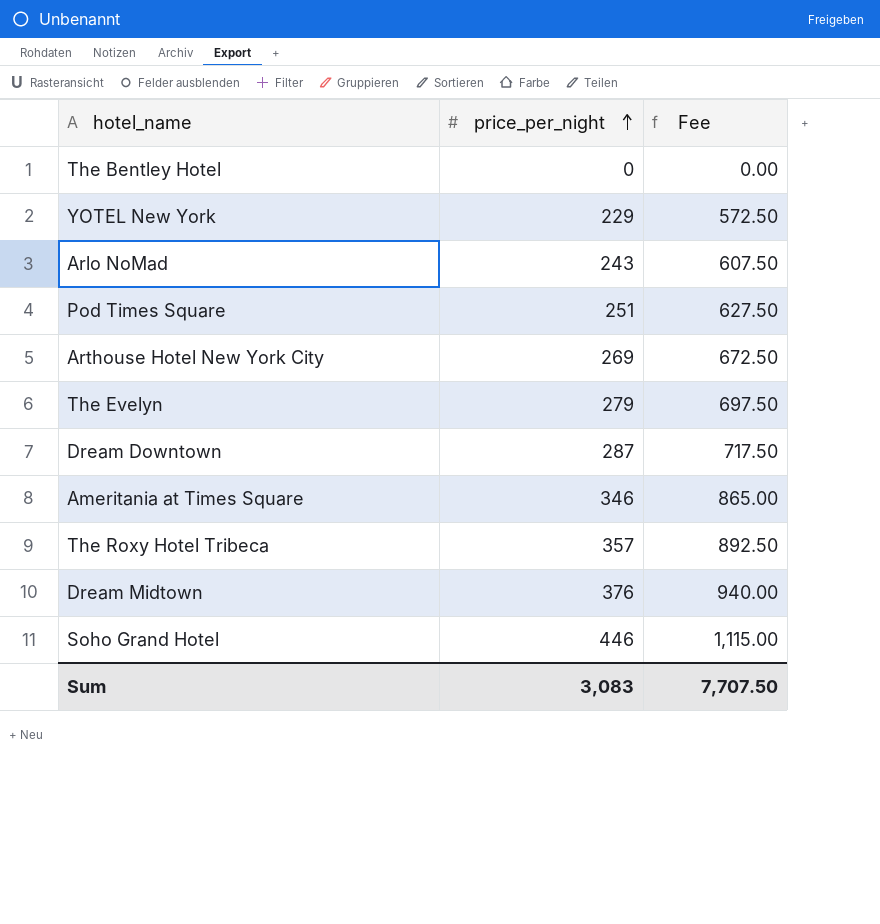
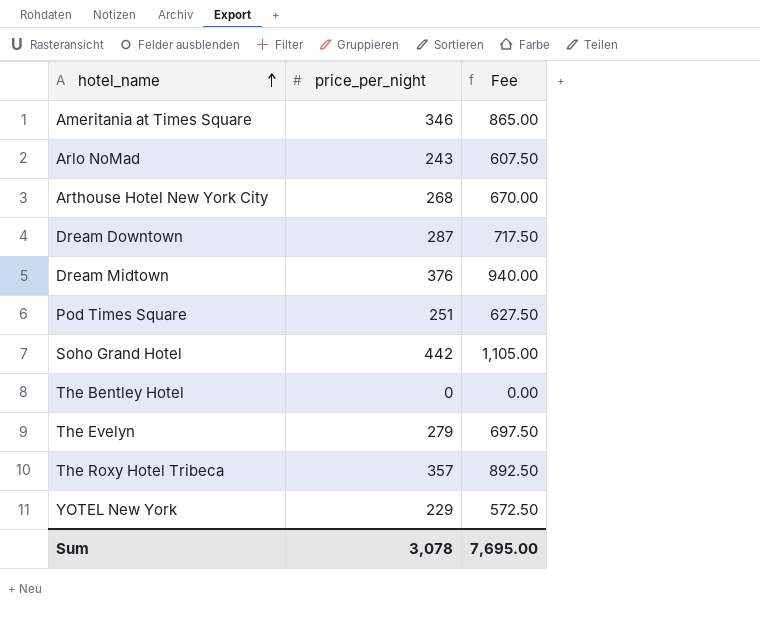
row order: price_per_night ascending -> hotel_name ascending
Arthouse Hotel New York City | price_per_night: 269 -> 268
Arthouse Hotel New York City | Fee: 672.50 -> 670.00
Soho Grand Hotel | price_per_night: 446 -> 442
Soho Grand Hotel | Fee: 1,115.00 -> 1,105.00
Sum | price_per_night: 3,083 -> 3,078
Sum | Fee: 7,707.50 -> 7,695.00

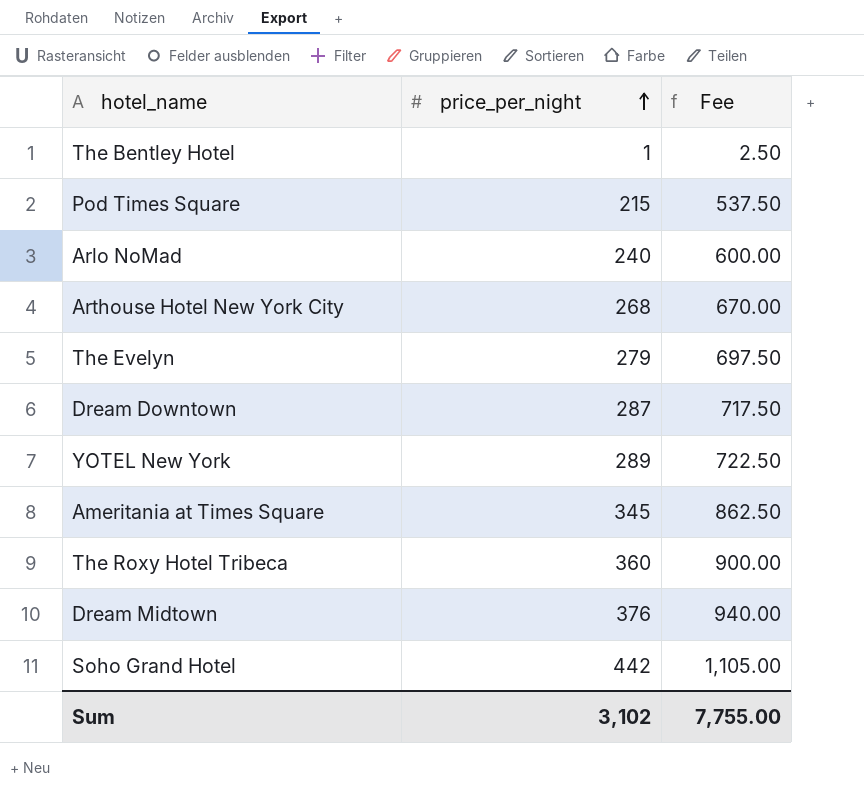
row order: hotel_name ascending -> price_per_night ascending
The Bentley Hotel | price_per_night: 0 -> 1
The Bentley Hotel | Fee: 0.00 -> 2.50
Pod Times Square | price_per_night: 251 -> 215
Pod Times Square | Fee: 627.50 -> 537.50
Arlo NoMad | price_per_night: 243 -> 240
Arlo NoMad | Fee: 607.50 -> 600.00
YOTEL New York | price_per_night: 229 -> 289
YOTEL New York | Fee: 572.50 -> 722.50
Ameritania at Times Square | price_per_night: 346 -> 345
Ameritania at Times Square | Fee: 865.00 -> 862.50
The Roxy Hotel Tribeca | price_per_night: 357 -> 360
The Roxy Hotel Tribeca | Fee: 892.50 -> 900.00
Sum | price_per_night: 3,078 -> 3,102
Sum | Fee: 7,695.00 -> 7,755.00

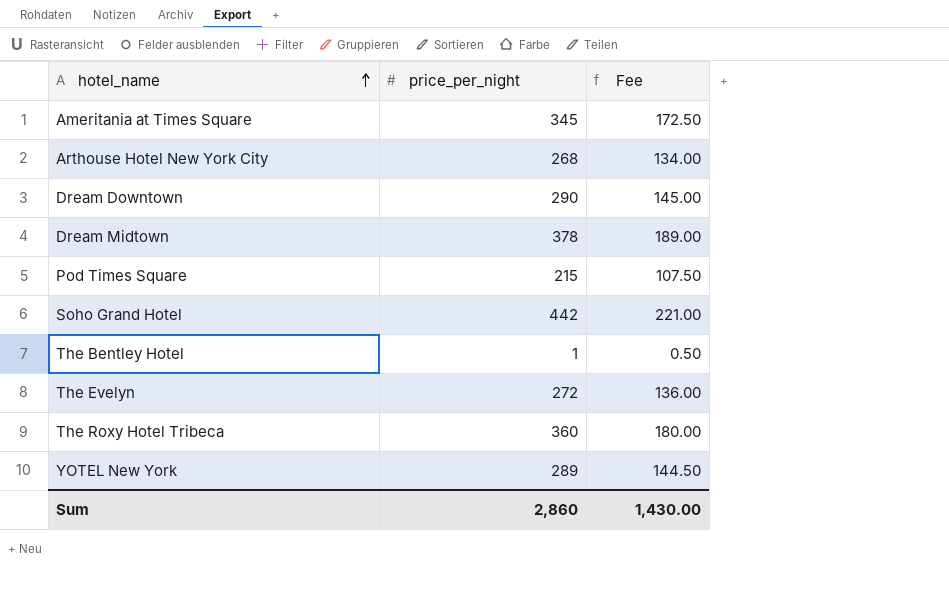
row order: price_per_night ascending -> hotel_name ascending
column Fee | formula: [price_per_night] * 2.5 -> [price_per_night] * 0.5
row Arlo NoMad: 240 | 600.00 -> none
Dream Downtown | price_per_night: 287 -> 290
Dream Midtown | price_per_night: 376 -> 378
The Evelyn | price_per_night: 279 -> 272
Sum | price_per_night: 3,102 -> 2,860
Sum | Fee: 7,755.00 -> 1,430.00

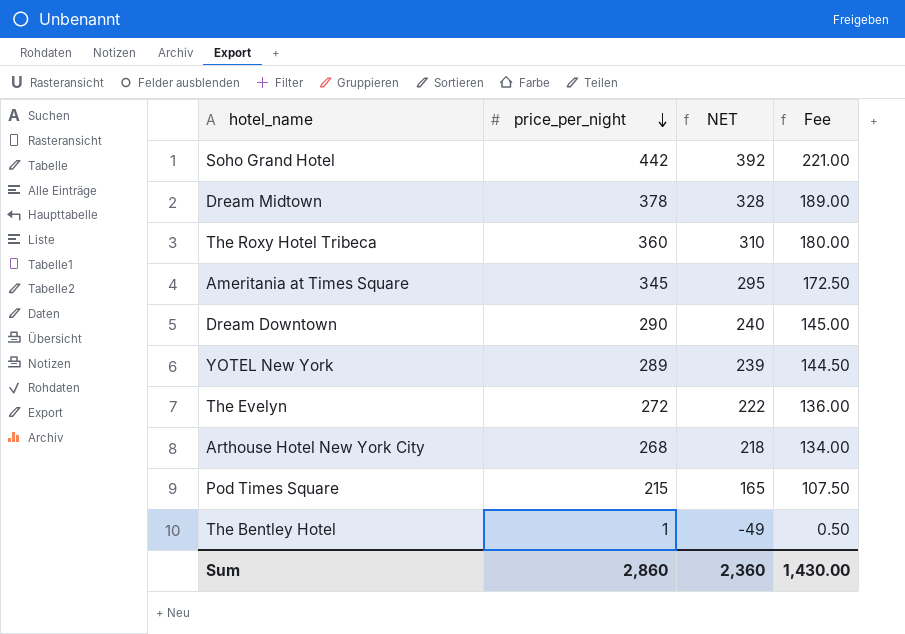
row order: hotel_name ascending -> price_per_night descending
column NET | formula: none -> [price_per_night] - 50

